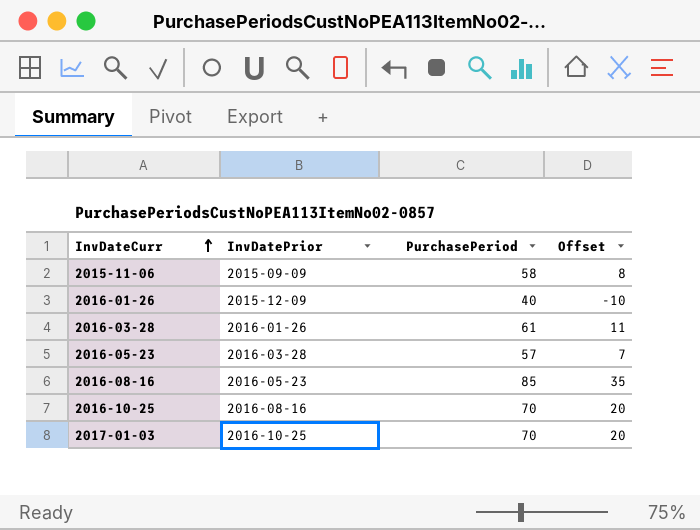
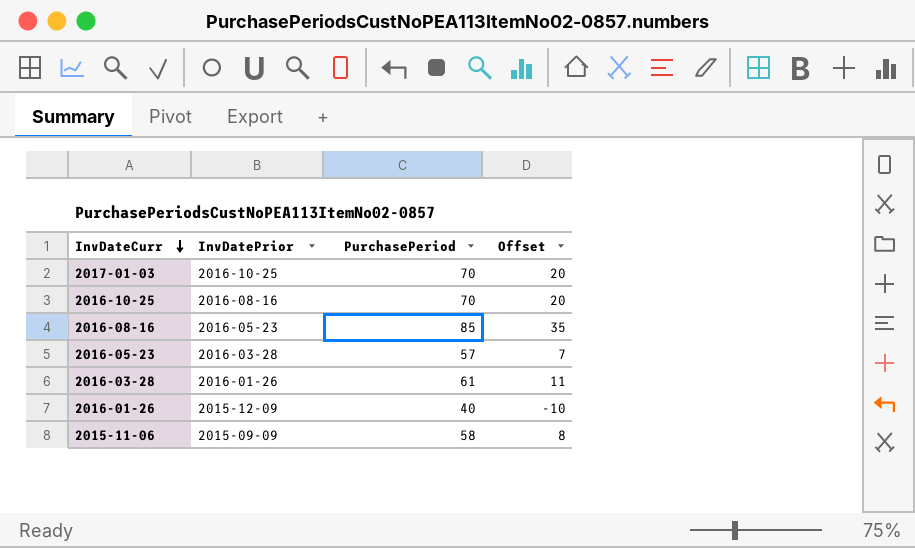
row order: InvDateCurr ascending -> InvDateCurr descending

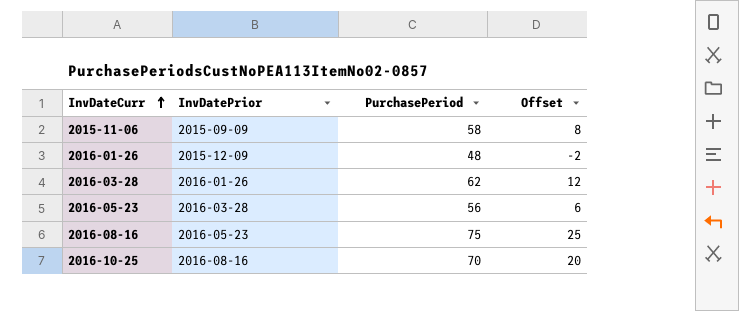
row order: InvDateCurr descending -> InvDateCurr ascending
row 2017-01-03: 2016-10-25 | 70 | 20 -> none
2016-01-26 | PurchasePeriod: 40 -> 48
2016-01-26 | Offset: -10 -> -2
2016-03-28 | PurchasePeriod: 61 -> 62
2016-03-28 | Offset: 11 -> 12
2016-05-23 | PurchasePeriod: 57 -> 56
2016-05-23 | Offset: 7 -> 6
2016-08-16 | PurchasePeriod: 85 -> 75
2016-08-16 | Offset: 35 -> 25

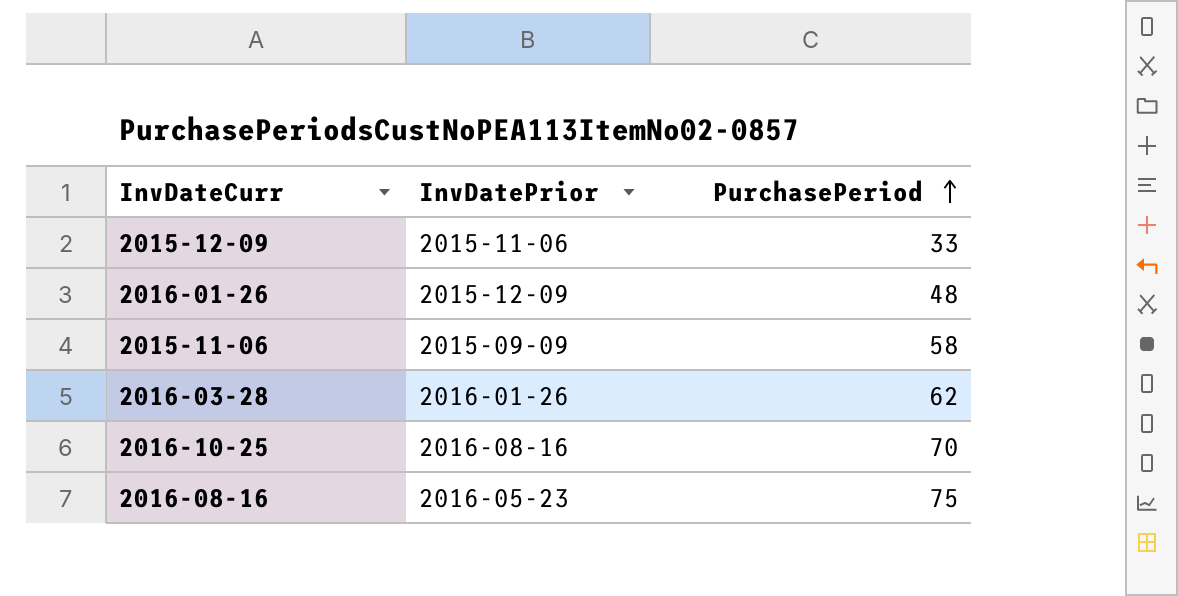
row order: InvDateCurr ascending -> PurchasePeriod ascending
column Offset | formula: [PurchasePeriod] - 50 -> none
row 2016-05-23: 2016-03-28 | 56 | 6 -> none
row 2015-12-09: none -> 2015-11-06 | 33

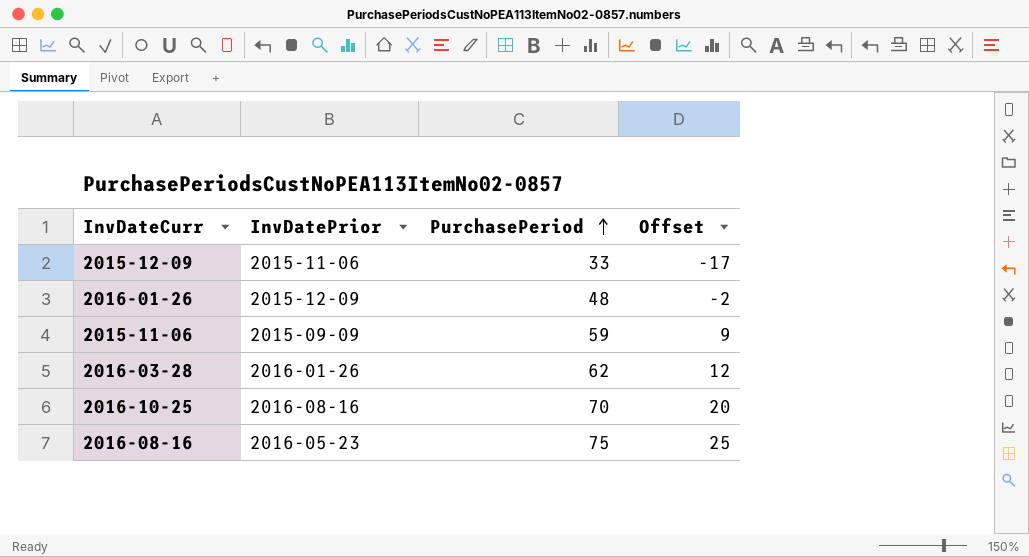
column Offset | formula: none -> [PurchasePeriod] - 50
2015-11-06 | PurchasePeriod: 58 -> 59

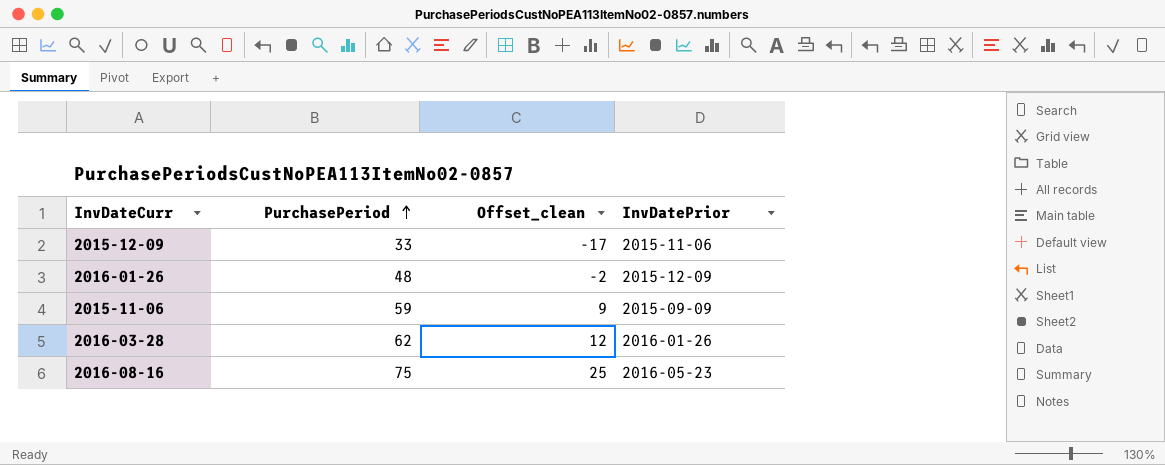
column name: Offset -> Offset_clean
column InvDatePrior | position: 2 -> 4
row 2016-10-25: 2016-08-16 | 70 | 20 -> none

